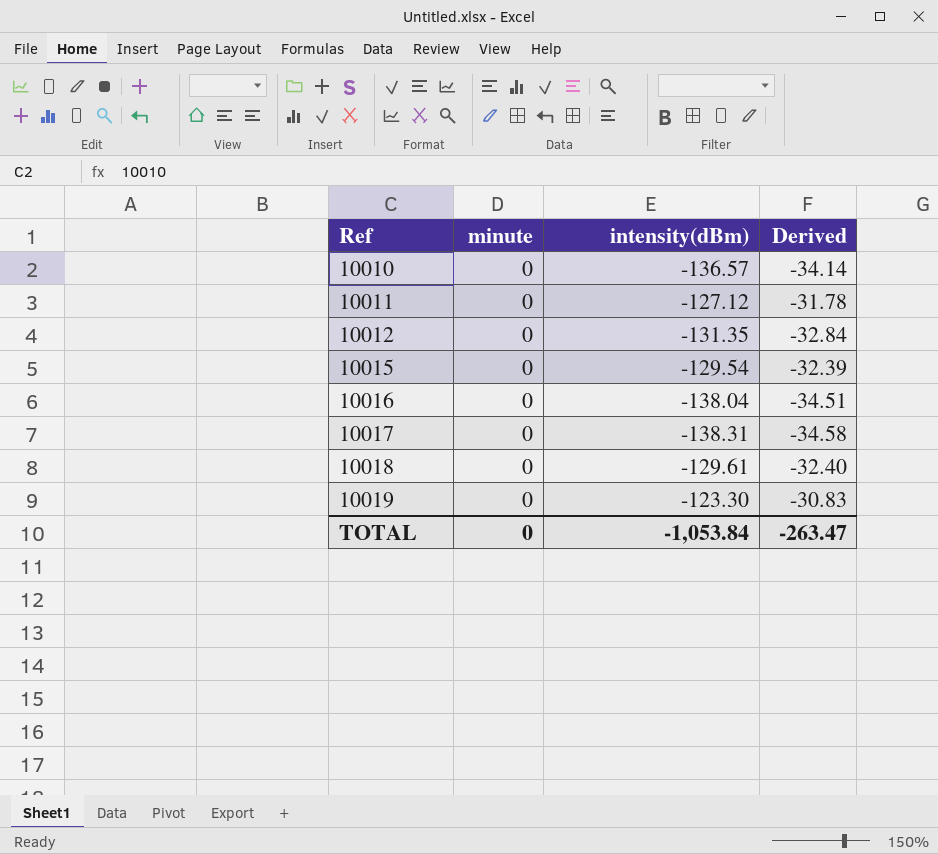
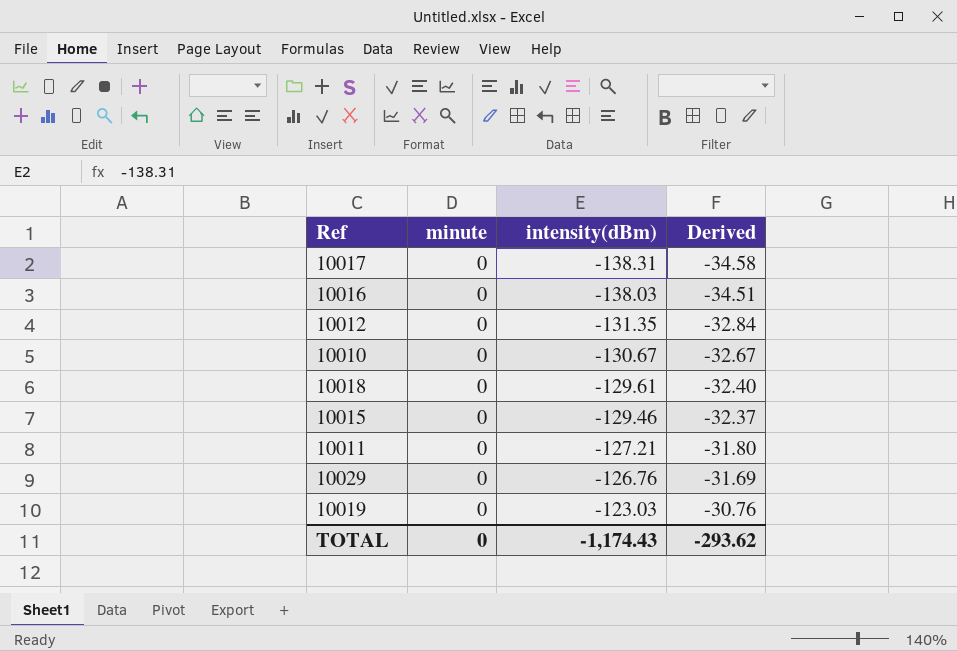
row order: Ref ascending -> intensity(dBm) ascending
10016 | intensity(dBm): -138.04 -> -138.03
10010 | intensity(dBm): -136.57 -> -130.67
10010 | Derived: -34.14 -> -32.67
10015 | intensity(dBm): -129.54 -> -129.46
10015 | Derived: -32.39 -> -32.37
10011 | intensity(dBm): -127.12 -> -127.21
10011 | Derived: -31.78 -> -31.80
row 10029: none -> 0 | -126.76 | -31.69
10019 | intensity(dBm): -123.30 -> -123.03
10019 | Derived: -30.83 -> -30.76
TOTAL | intensity(dBm): -1,053.84 -> -1,174.43
TOTAL | Derived: -263.47 -> -293.62

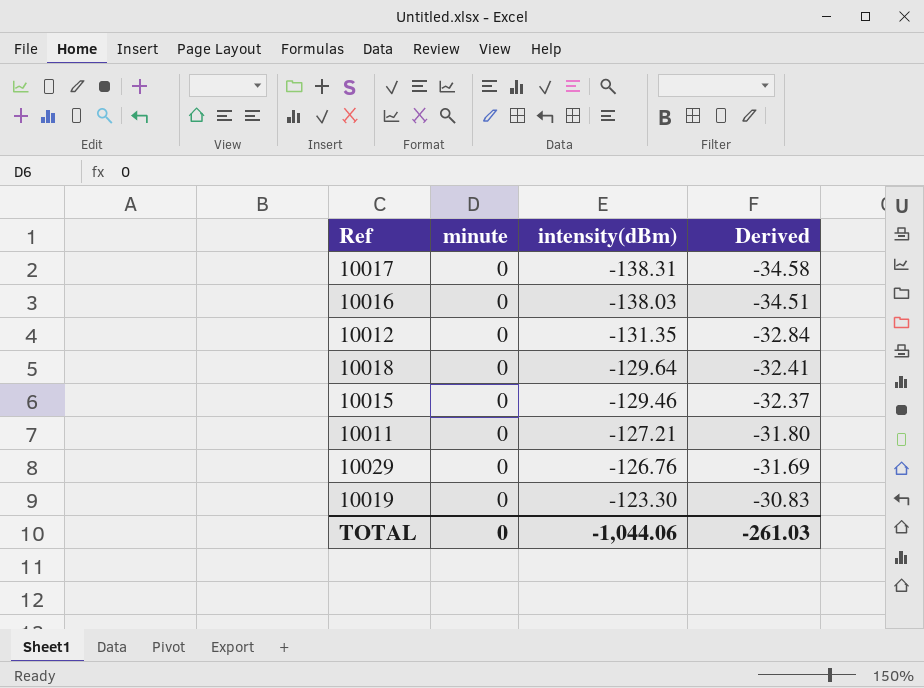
row 10010: 0 | -130.67 | -32.67 -> none
10018 | intensity(dBm): -129.61 -> -129.64
10018 | Derived: -32.40 -> -32.41
10019 | intensity(dBm): -123.03 -> -123.30
10019 | Derived: -30.76 -> -30.83
TOTAL | intensity(dBm): -1,174.43 -> -1,044.06
TOTAL | Derived: -293.62 -> -261.03

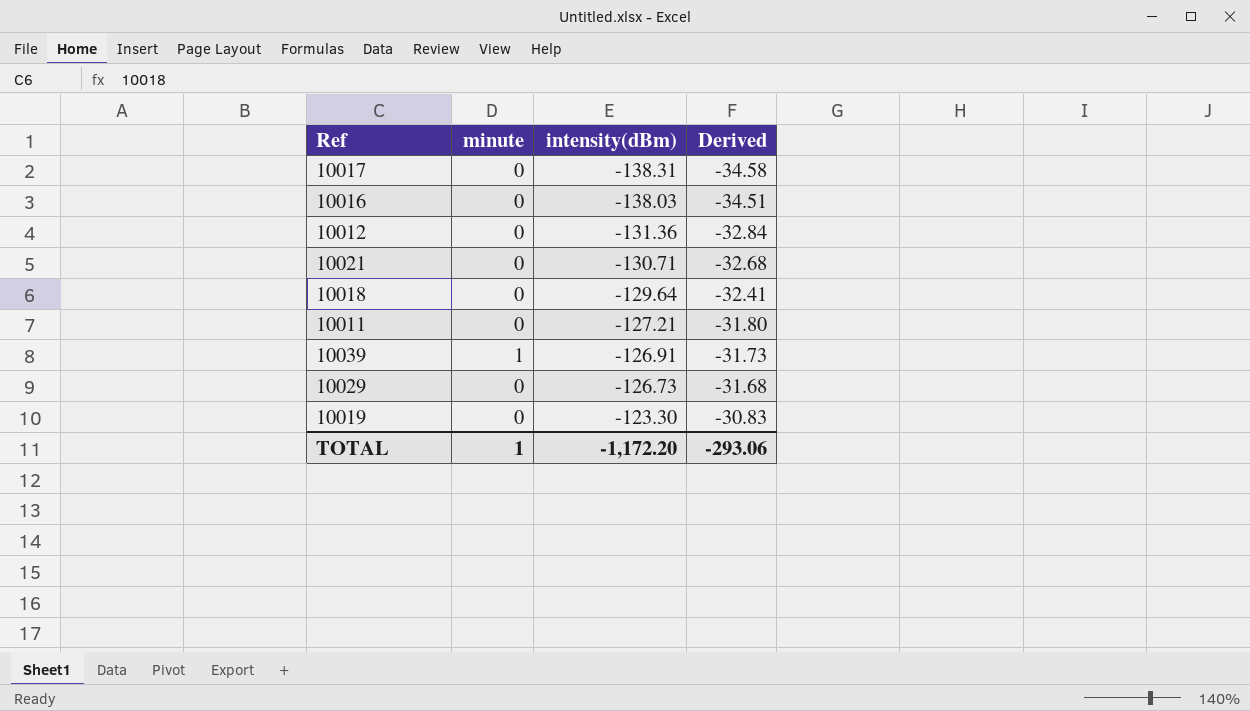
row 10015: 0 | -129.46 | -32.37 -> none
10012 | intensity(dBm): -131.35 -> -131.36
row 10021: none -> 0 | -130.71 | -32.68
row 10039: none -> 1 | -126.91 | -31.73
10029 | intensity(dBm): -126.76 -> -126.73
10029 | Derived: -31.69 -> -31.68
TOTAL | minute: 0 -> 1
TOTAL | intensity(dBm): -1,044.06 -> -1,172.20
TOTAL | Derived: -261.03 -> -293.06

